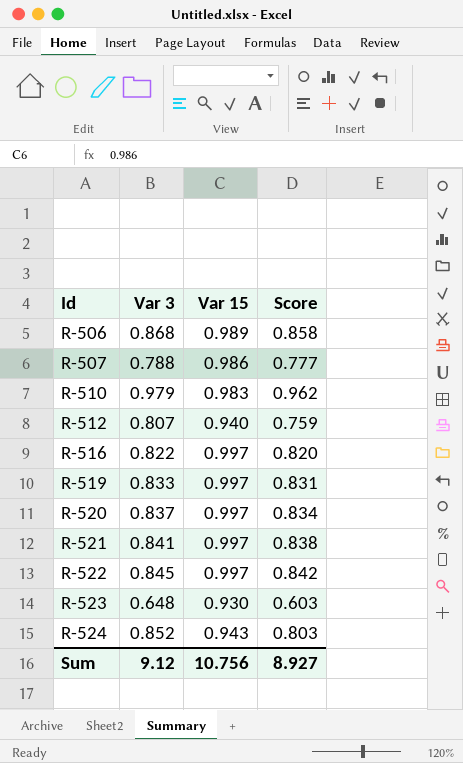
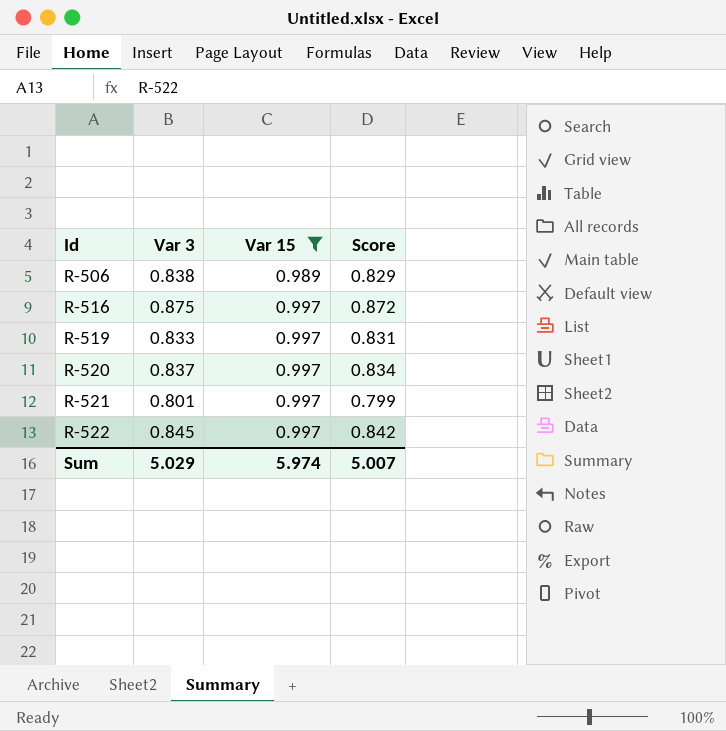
filter: none -> Var 15 >= 0.989
R-506 | Var 3: 0.868 -> 0.838
R-506 | Score: 0.858 -> 0.829
R-516 | Var 3: 0.822 -> 0.875
R-516 | Score: 0.820 -> 0.872
R-521 | Var 3: 0.841 -> 0.801
R-521 | Score: 0.838 -> 0.799
Sum | Var 3: 9.12 -> 5.029
Sum | Var 15: 10.756 -> 5.974
Sum | Score: 8.927 -> 5.007

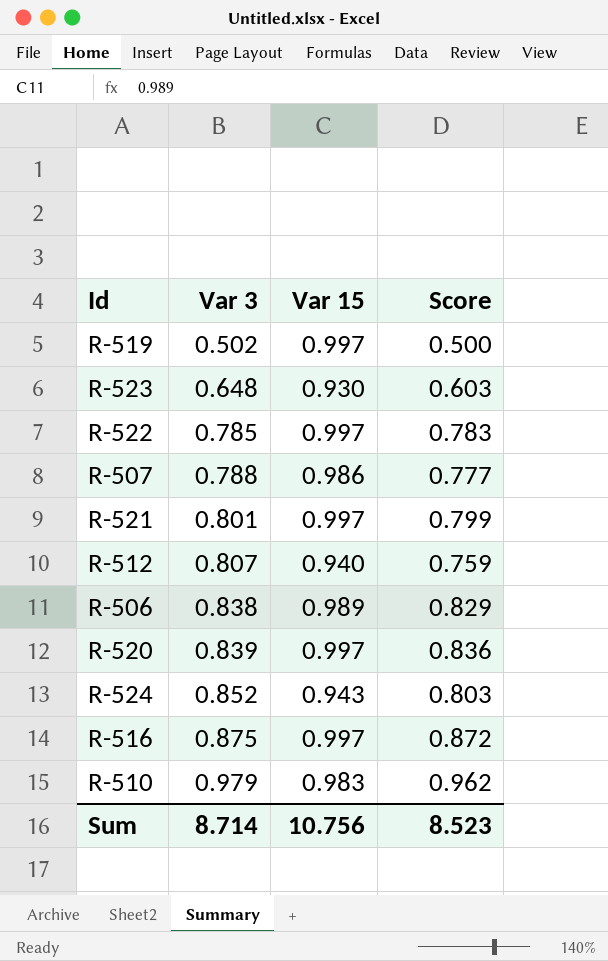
filter: Var 15 >= 0.989 -> none
row order: Id ascending -> Var 3 ascending
R-519 | Var 3: 0.833 -> 0.502
R-519 | Score: 0.831 -> 0.500
R-522 | Var 3: 0.845 -> 0.785
R-522 | Score: 0.842 -> 0.783
R-520 | Var 3: 0.837 -> 0.839
R-520 | Score: 0.834 -> 0.836
Sum | Var 3: 5.029 -> 8.714
Sum | Var 15: 5.974 -> 10.756
Sum | Score: 5.007 -> 8.523

